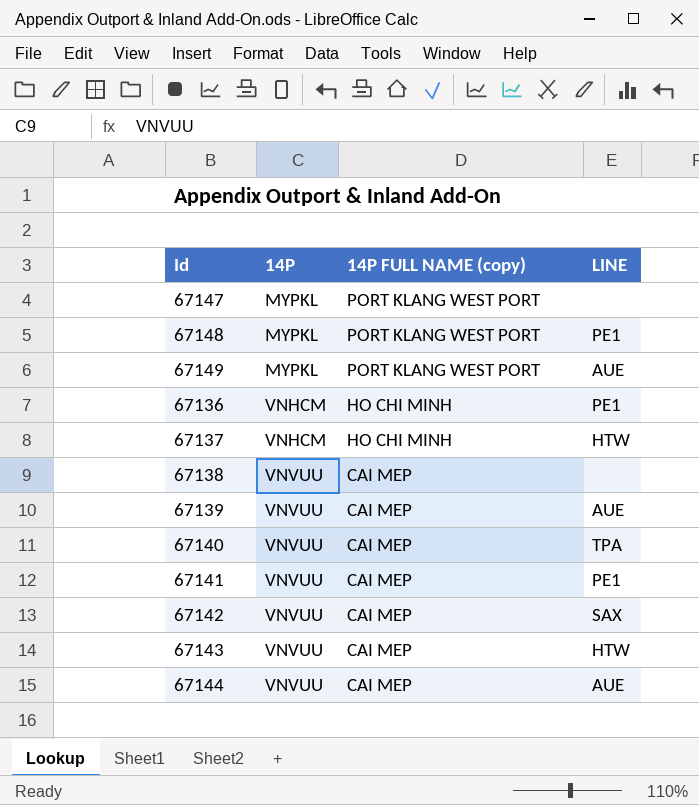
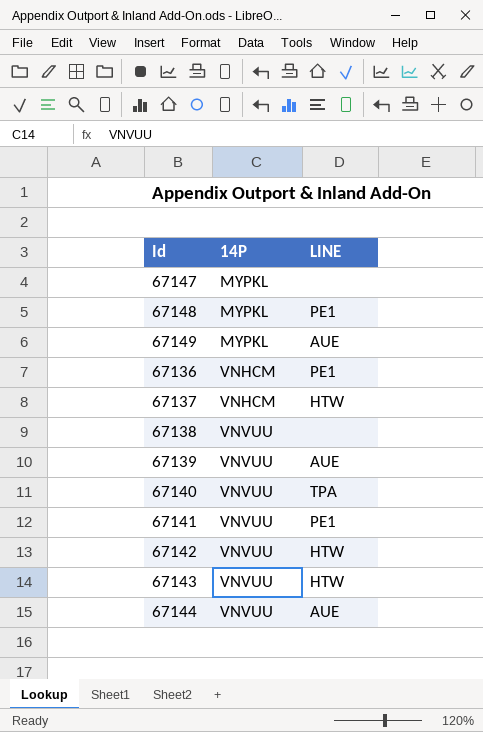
column 14P FULL NAME (copy) | position: 3 -> none
67142 | LINE: SAX -> HTW

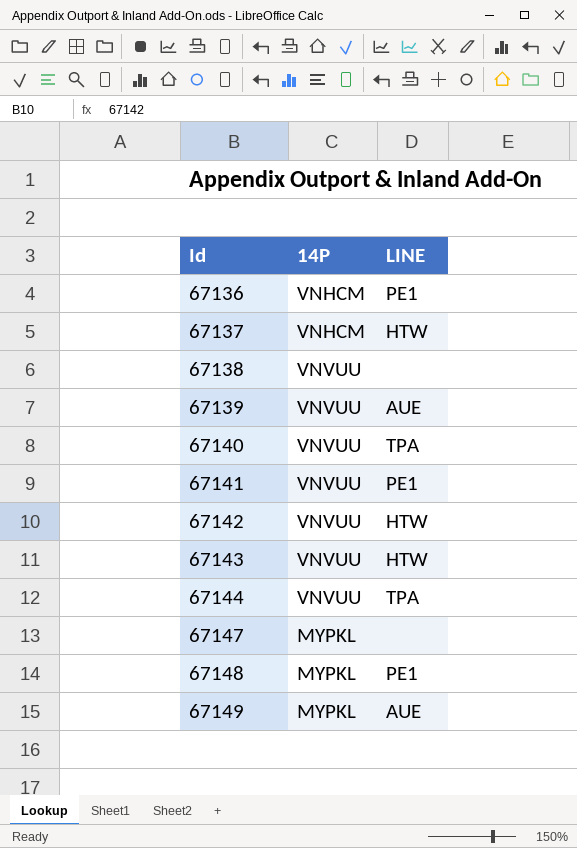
row order: 14P ascending -> Id ascending
67144 | LINE: AUE -> TPA

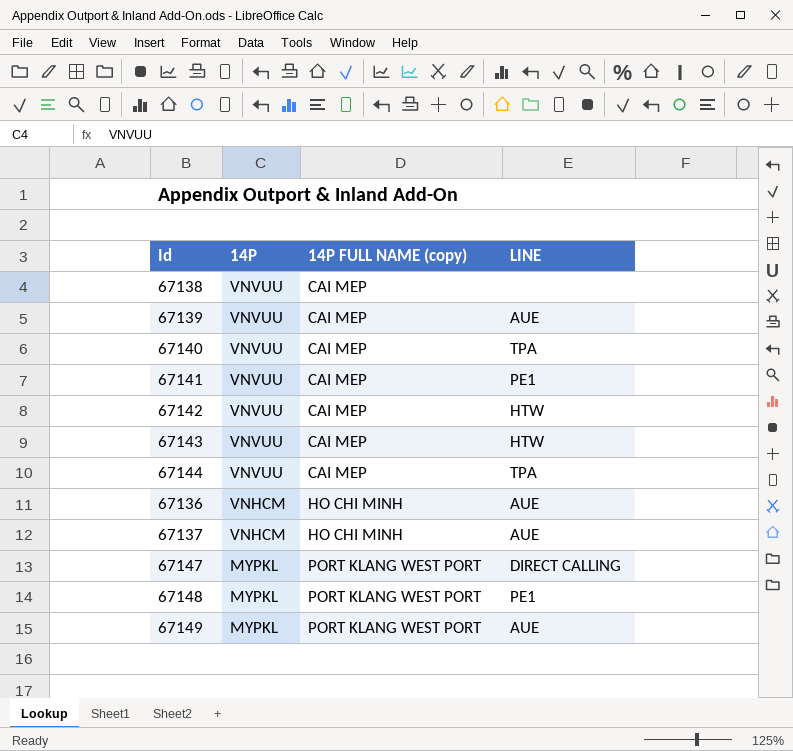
row order: Id ascending -> 14P descending
column 14P FULL NAME (copy) | position: none -> 3
67136 | LINE: PE1 -> AUE
67137 | LINE: HTW -> AUE
67147 | LINE: none -> DIRECT CALLING

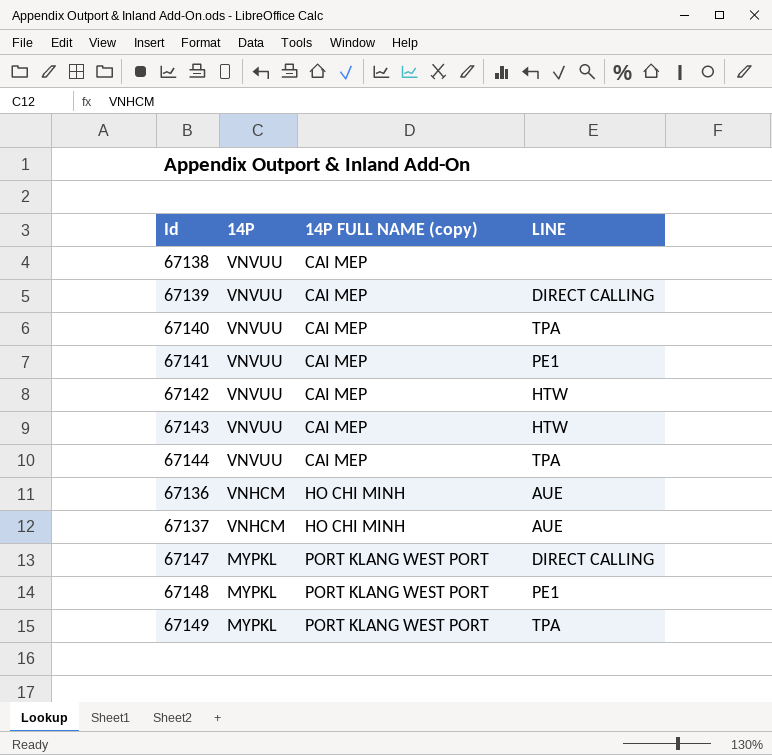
67139 | LINE: AUE -> DIRECT CALLING
67149 | LINE: AUE -> TPA

